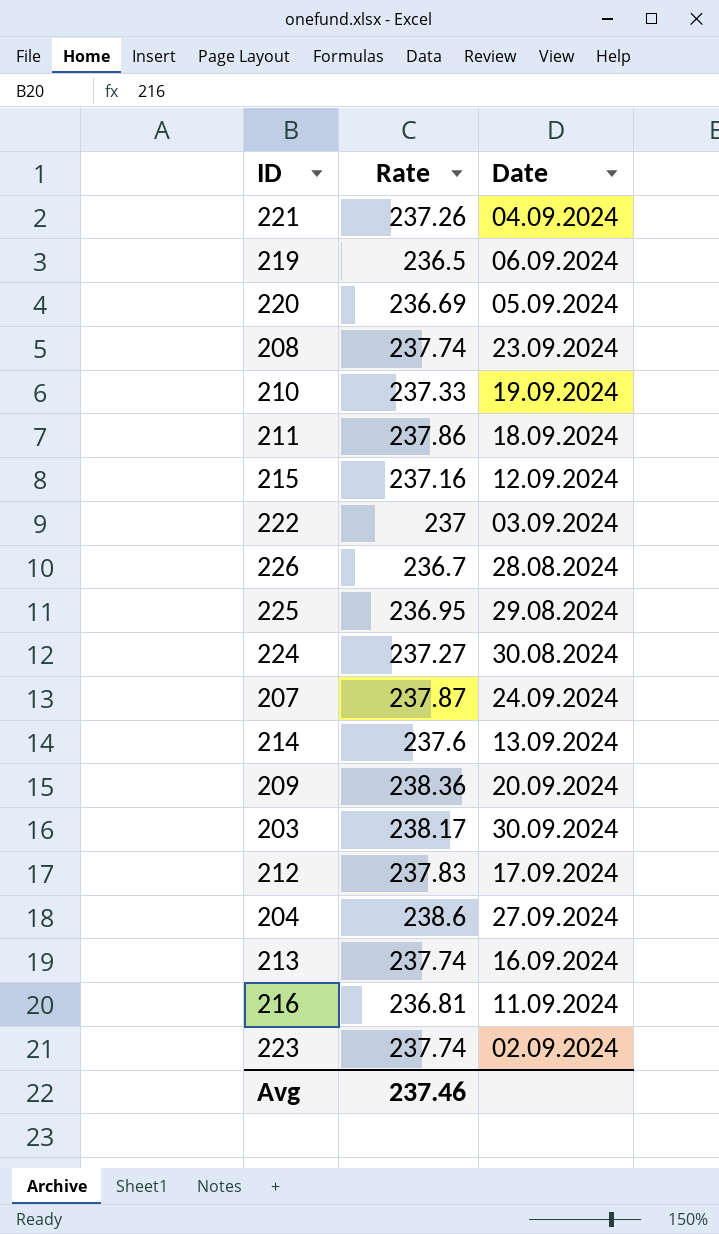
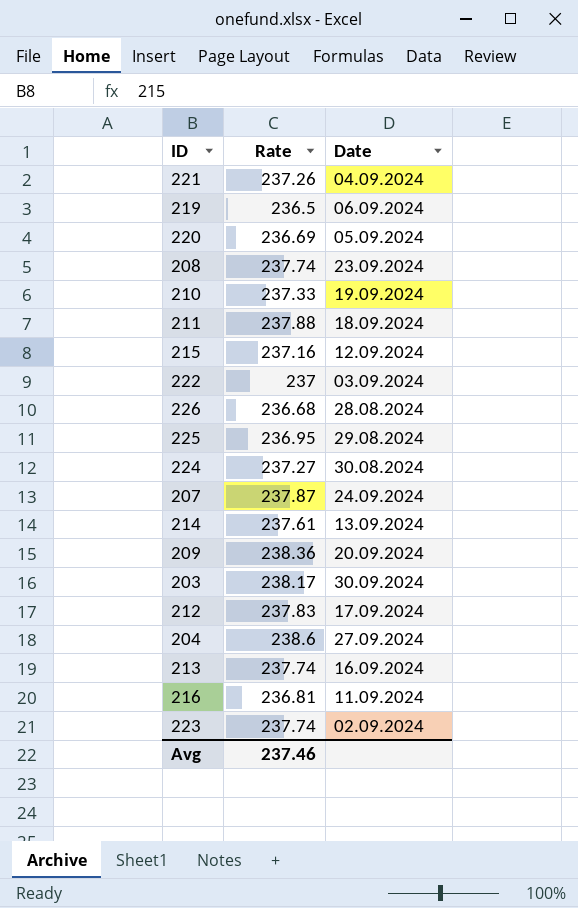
211 | Rate: 237.86 -> 237.88
226 | Rate: 236.7 -> 236.68
214 | Rate: 237.6 -> 237.61

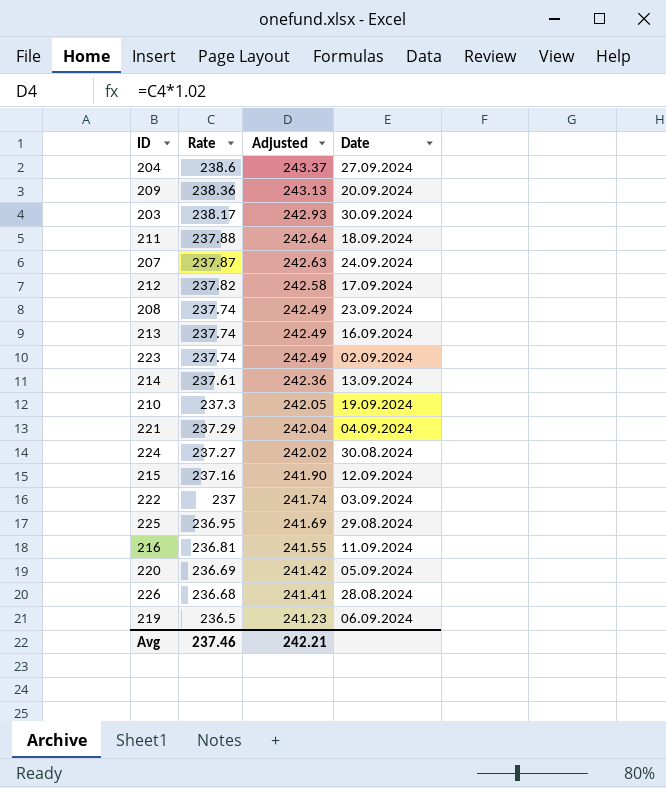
row order: none -> Rate descending
column Adjusted | formula: none -> [Rate] * 1.02
212 | Rate: 237.83 -> 237.82
210 | Rate: 237.33 -> 237.3
221 | Rate: 237.26 -> 237.29

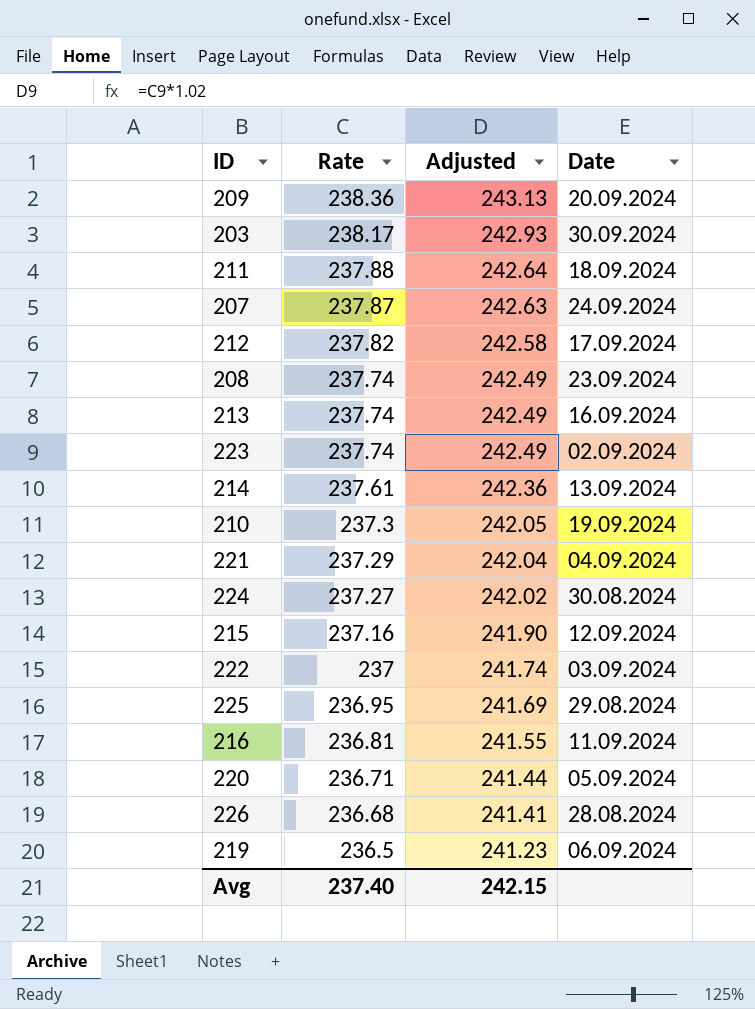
row 204: 238.6 | 243.37 | 27.09.2024 -> none
220 | Rate: 236.69 -> 236.71
220 | Adjusted: 241.42 -> 241.44
Avg | Rate: 237.46 -> 237.40
Avg | Adjusted: 242.21 -> 242.15

